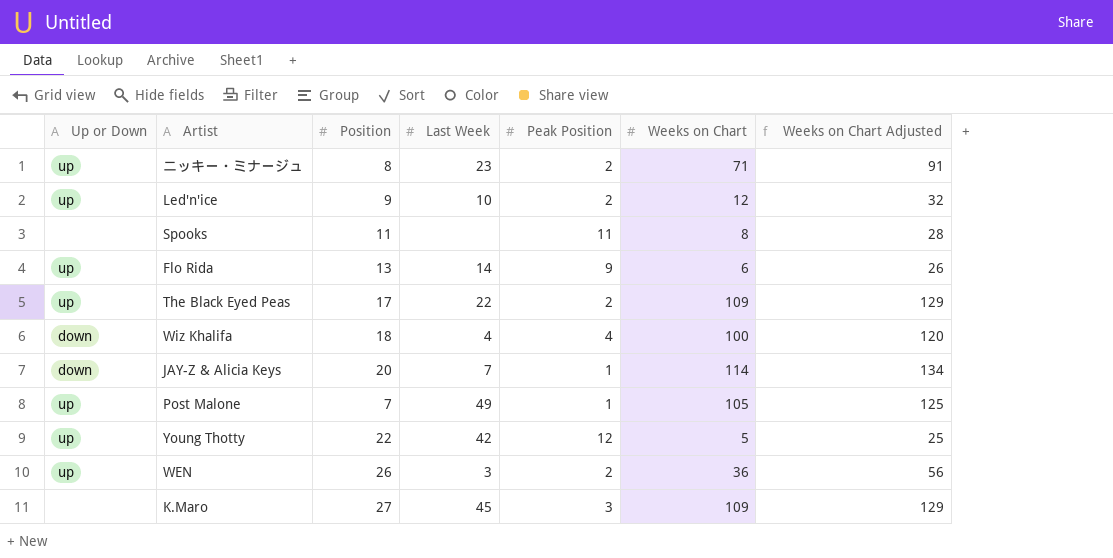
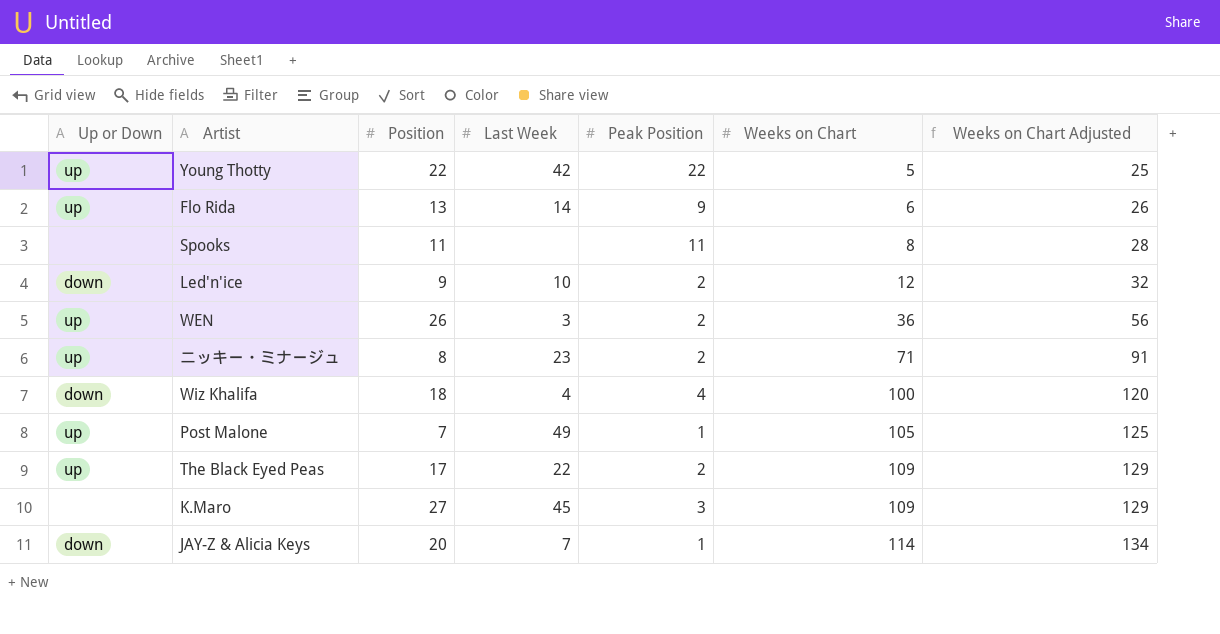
row order: none -> Weeks on Chart ascending
Young Thotty | Peak Position: 12 -> 22
Led'n'ice | Up or Down: up -> down

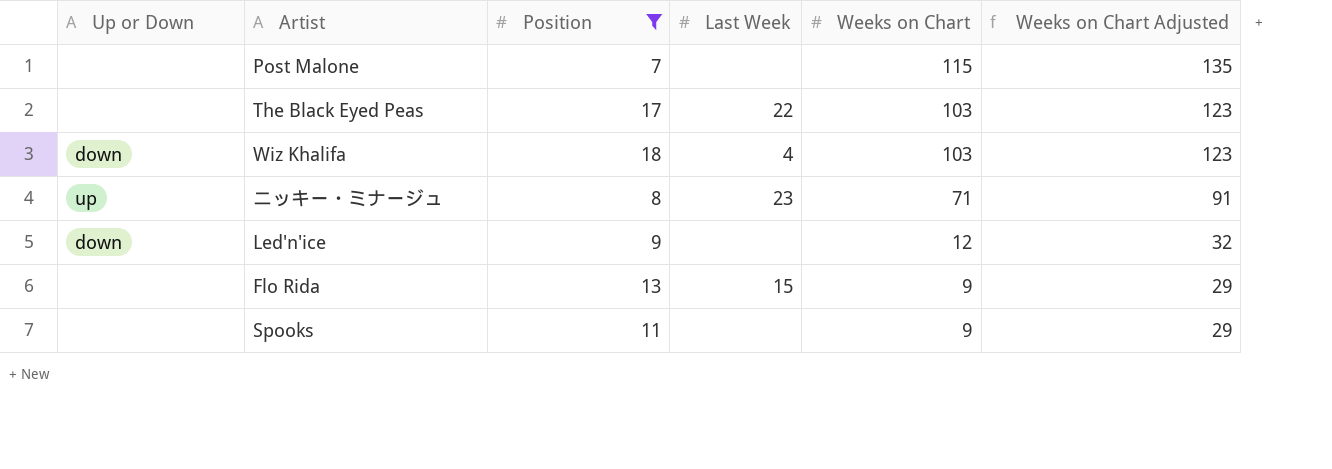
filter: none -> Position <= 18
row order: Weeks on Chart ascending -> Weeks on Chart descending
column Peak Position | position: 5 -> none
Post Malone | Up or Down: up -> none
Post Malone | Last Week: 49 -> none
Post Malone | Weeks on Chart: 105 -> 115
Post Malone | Weeks on Chart Adjusted: 125 -> 135
The Black Eyed Peas | Up or Down: up -> none
The Black Eyed Peas | Weeks on Chart: 109 -> 103
The Black Eyed Peas | Weeks on Chart Adjusted: 129 -> 123
Wiz Khalifa | Weeks on Chart: 100 -> 103
Wiz Khalifa | Weeks on Chart Adjusted: 120 -> 123
Led'n'ice | Last Week: 10 -> none
Flo Rida | Up or Down: up -> none
Flo Rida | Last Week: 14 -> 15
Flo Rida | Weeks on Chart: 6 -> 9
Flo Rida | Weeks on Chart Adjusted: 26 -> 29
Spooks | Weeks on Chart: 8 -> 9
Spooks | Weeks on Chart Adjusted: 28 -> 29

